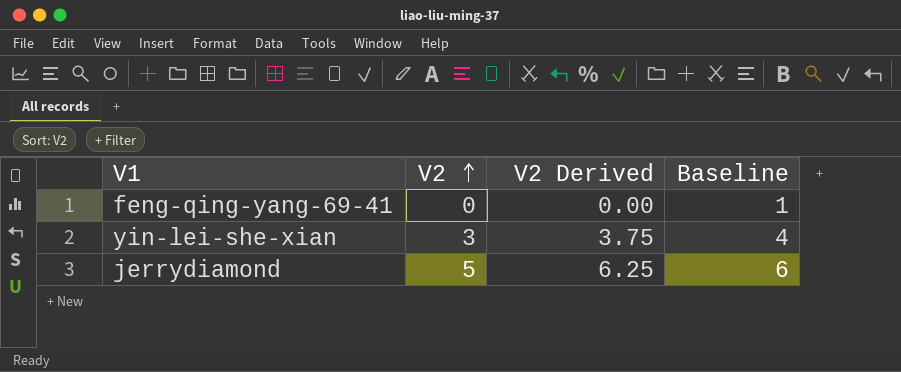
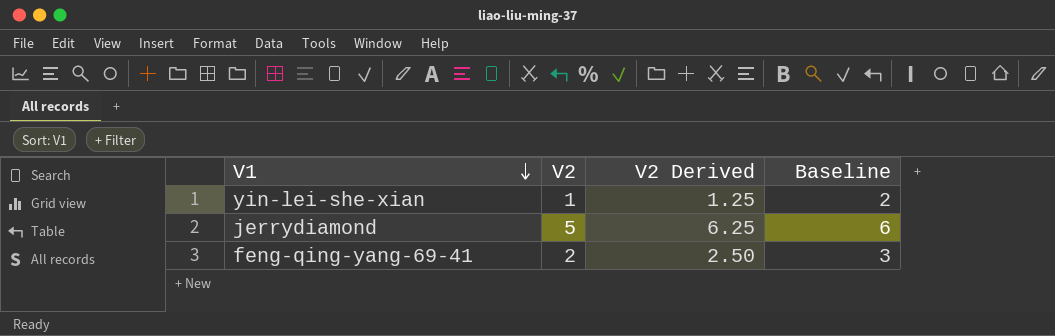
row order: V2 ascending -> V1 descending
yin-lei-she-xian | V2: 3 -> 1
yin-lei-she-xian | V2 Derived: 3.75 -> 1.25
yin-lei-she-xian | Baseline: 4 -> 2
feng-qing-yang-69-41 | V2: 0 -> 2
feng-qing-yang-69-41 | V2 Derived: 0.00 -> 2.50
feng-qing-yang-69-41 | Baseline: 1 -> 3

